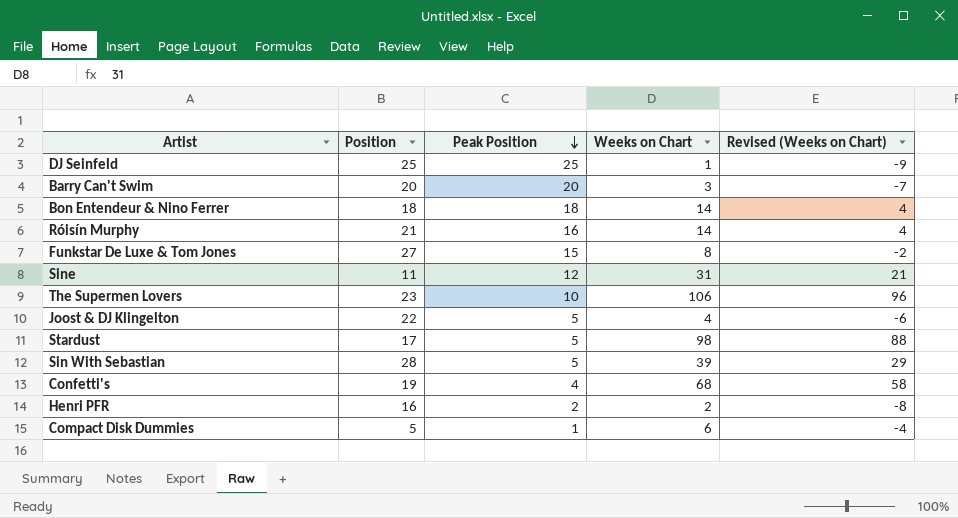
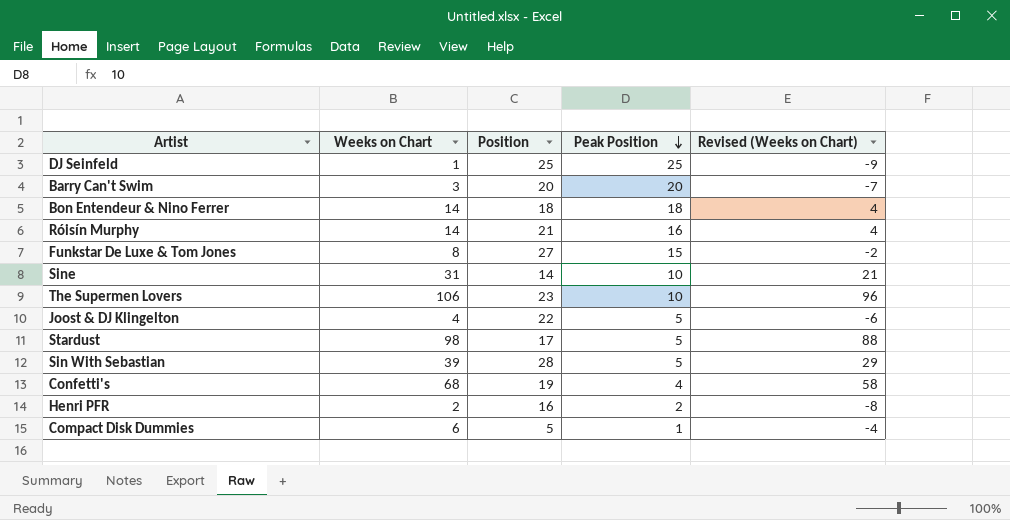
column Weeks on Chart | position: 4 -> 2
Sine | Position: 11 -> 14
Sine | Peak Position: 12 -> 10

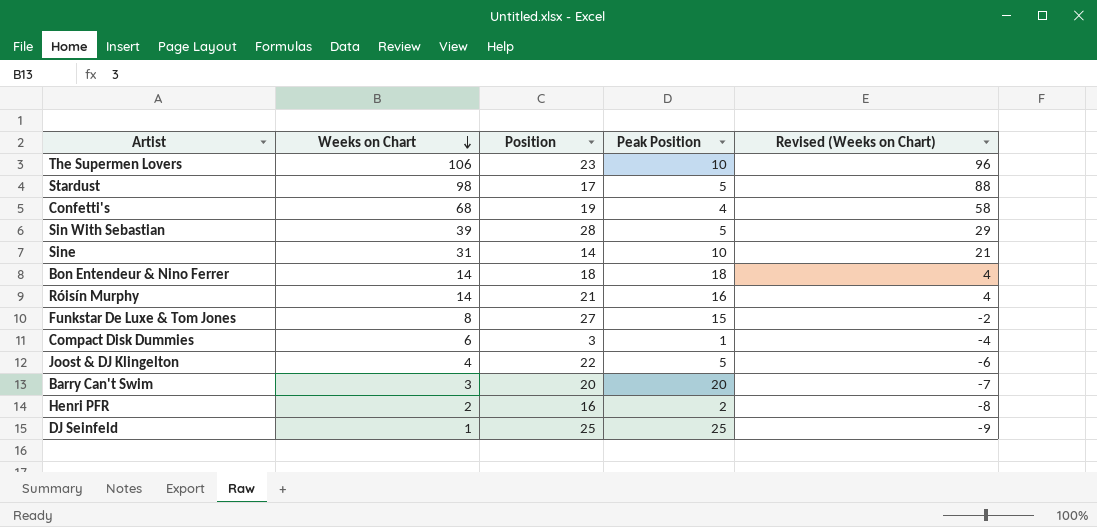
row order: Peak Position descending -> Weeks on Chart descending
Compact Disk Dummies | Position: 5 -> 3

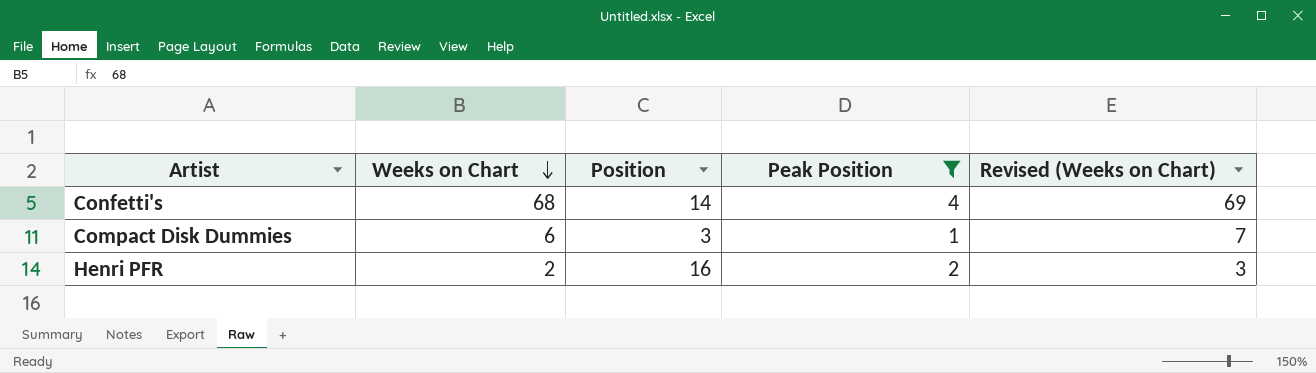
filter: none -> Peak Position <= 4
column Revised (Weeks on Chart) | formula: [Weeks on Chart] - 10 -> [Weeks on Chart] + 1
Confetti's | Position: 19 -> 14

